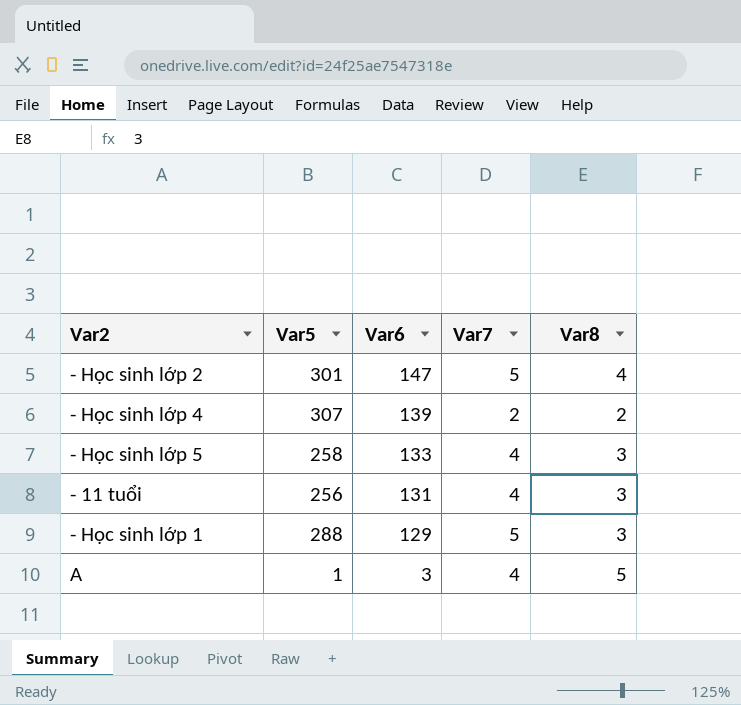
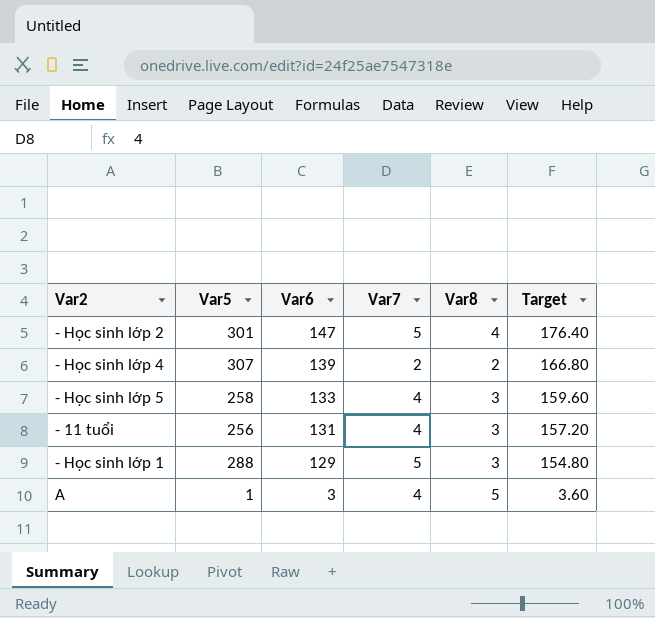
column Target | formula: none -> [Var6] * 1.2

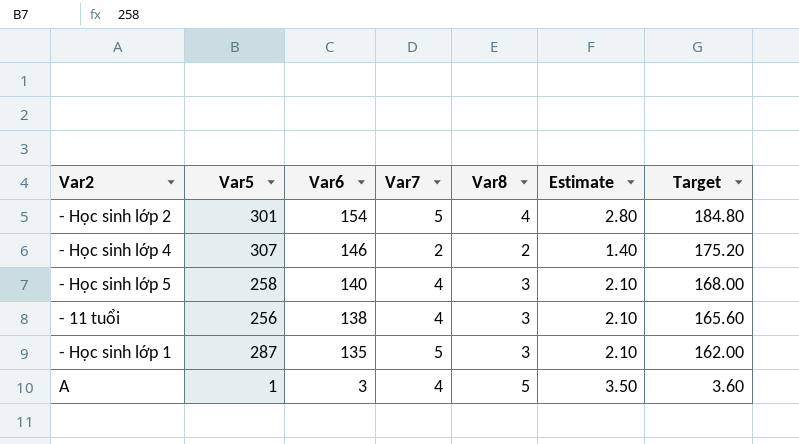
column Estimate | formula: none -> [Var8] * 0.7
- Học sinh lớp 2 | Var6: 147 -> 154
- Học sinh lớp 2 | Target: 176.40 -> 184.80
- Học sinh lớp 4 | Var6: 139 -> 146
- Học sinh lớp 4 | Target: 166.80 -> 175.20
- Học sinh lớp 5 | Var6: 133 -> 140
- Học sinh lớp 5 | Target: 159.60 -> 168.00
- 11 tuổi | Var6: 131 -> 138
- 11 tuổi | Target: 157.20 -> 165.60
- Học sinh lớp 1 | Var5: 288 -> 287
- Học sinh lớp 1 | Var6: 129 -> 135
- Học sinh lớp 1 | Target: 154.80 -> 162.00

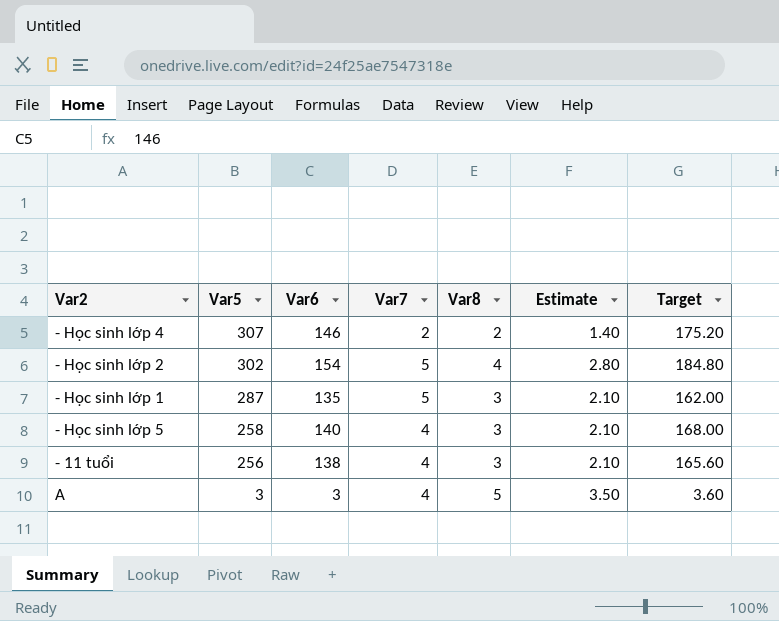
row order: Var6 descending -> Var5 descending
- Học sinh lớp 2 | Var5: 301 -> 302
A | Var5: 1 -> 3

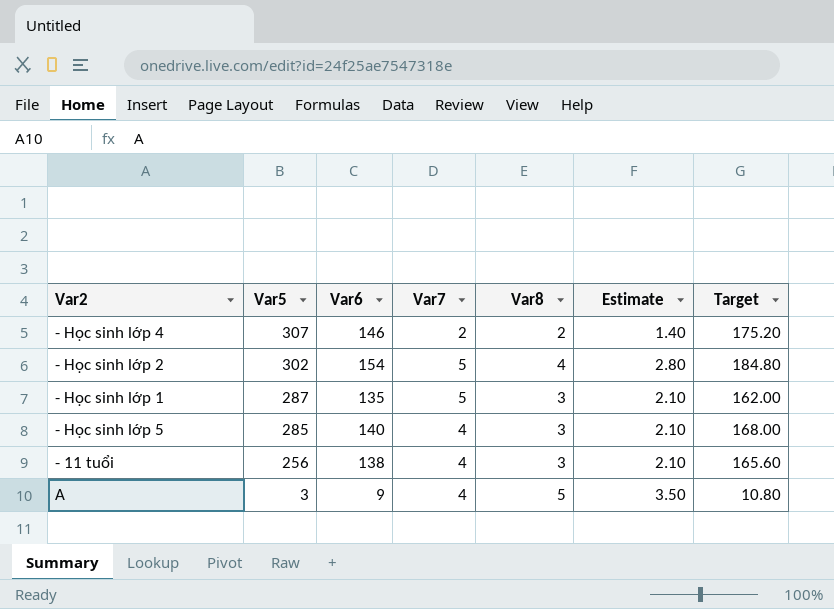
- Học sinh lớp 5 | Var5: 258 -> 285
A | Var6: 3 -> 9
A | Target: 3.60 -> 10.80

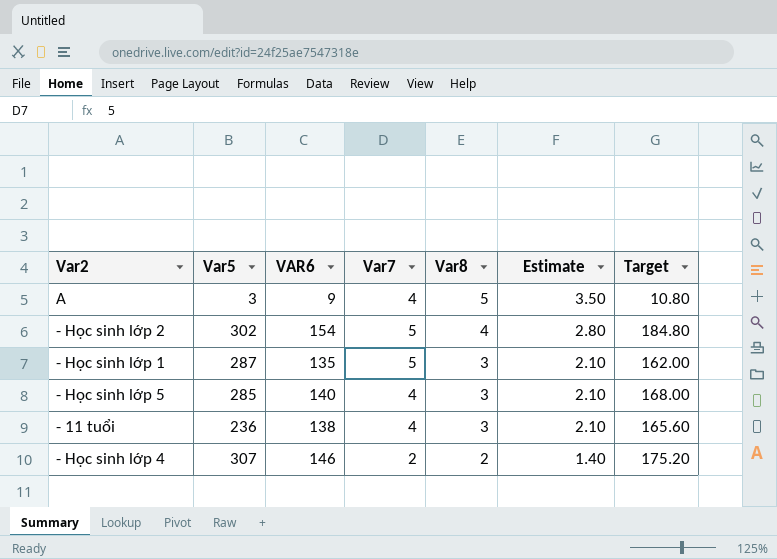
row order: Var5 descending -> Var8 descending
column name: Var6 -> VAR6
- 11 tuổi | Var5: 256 -> 236

